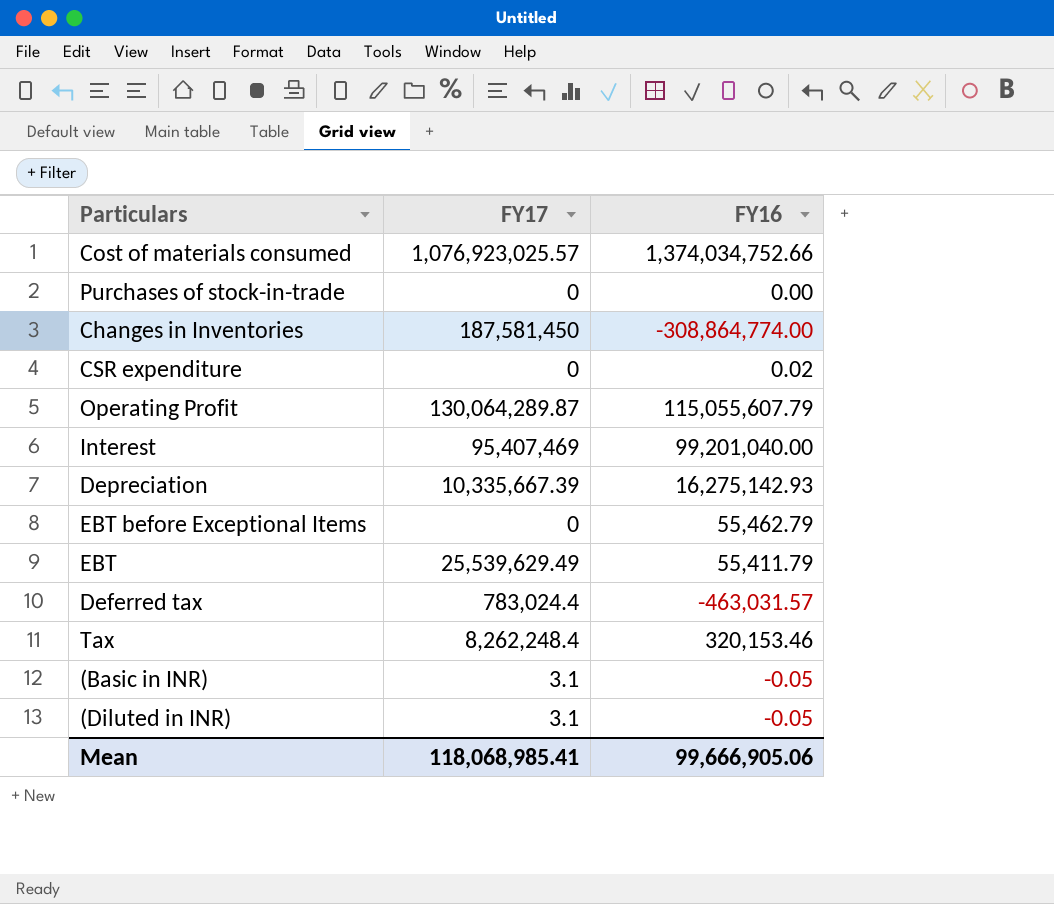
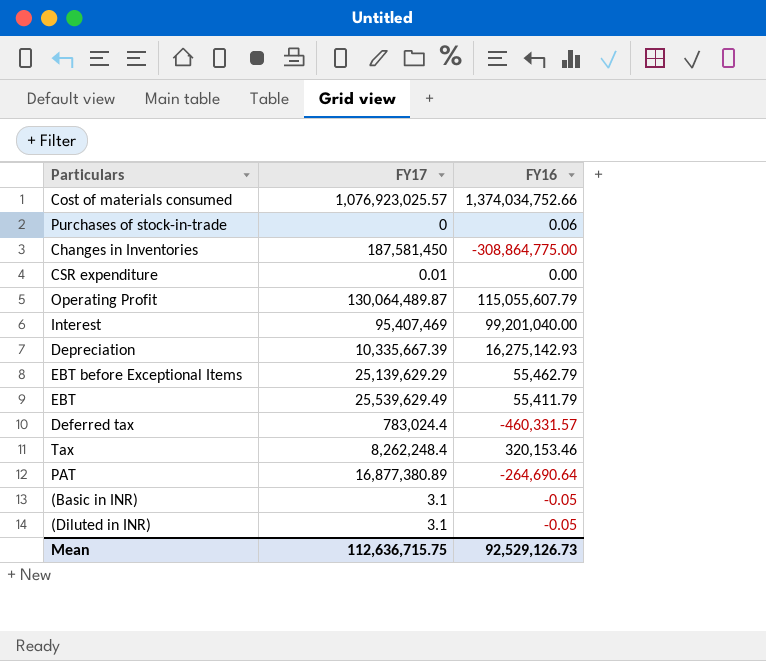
Purchases of stock-in-trade | FY16: 0.00 -> 0.06
Changes in Inventories | FY16: -308,864,774.00 -> -308,864,775.00
CSR expenditure | FY17: 0 -> 0.01
CSR expenditure | FY16: 0.02 -> 0.00
Operating Profit | FY17: 130,064,289.87 -> 130,064,489.87
EBT before Exceptional Items | FY17: 0 -> 25,139,629.29
Deferred tax | FY16: -463,031.57 -> -460,331.57
row PAT: none -> 16,877,380.89 | -264,690.64
Mean | FY17: 118,068,985.41 -> 112,636,715.75
Mean | FY16: 99,666,905.06 -> 92,529,126.73

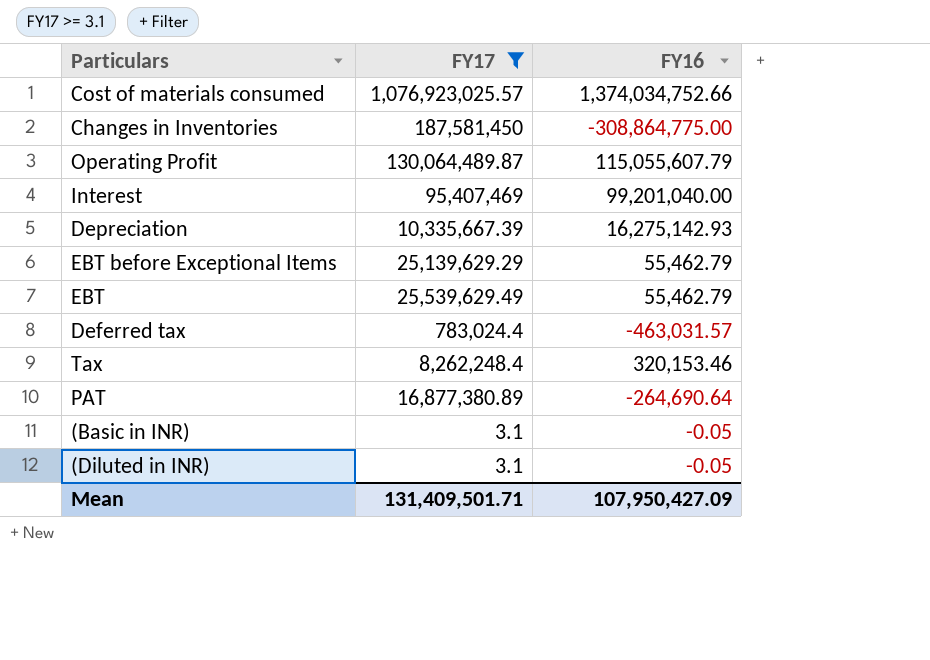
filter: none -> FY17 >= 3.1
EBT | FY16: 55,411.79 -> 55,462.79
Deferred tax | FY16: -460,331.57 -> -463,031.57
Mean | FY17: 112,636,715.75 -> 131,409,501.71
Mean | FY16: 92,529,126.73 -> 107,950,427.09

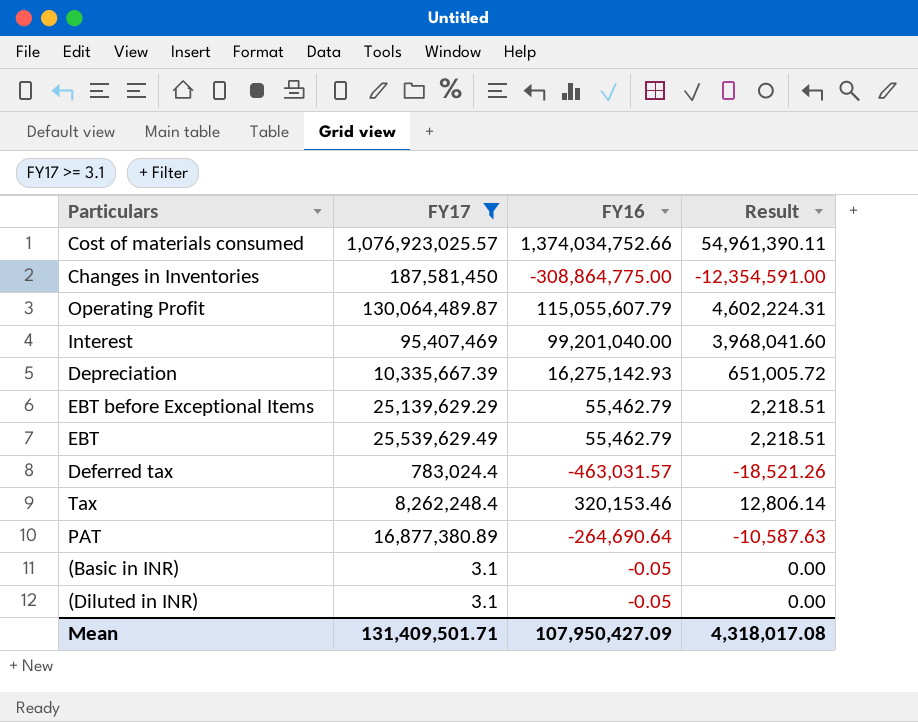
column Result | formula: none -> [FY16] * 0.04

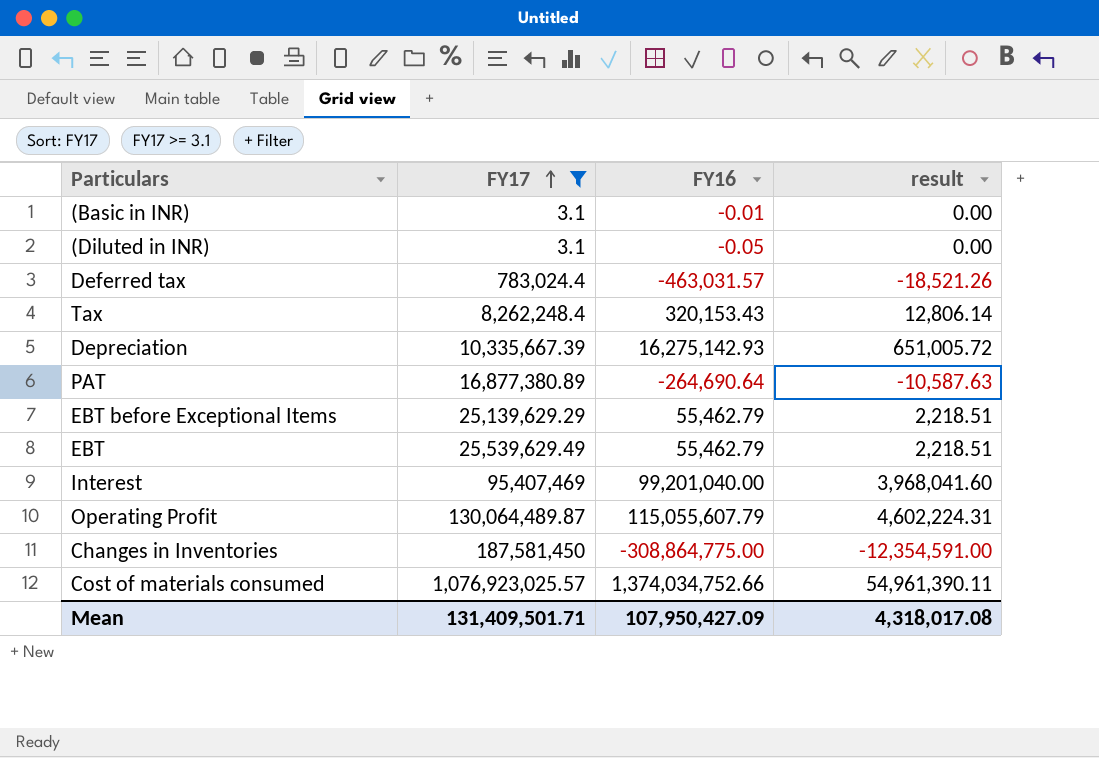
row order: none -> FY17 ascending
column name: Result -> result
(Basic in INR) | FY16: -0.05 -> -0.01
Tax | FY16: 320,153.46 -> 320,153.43

